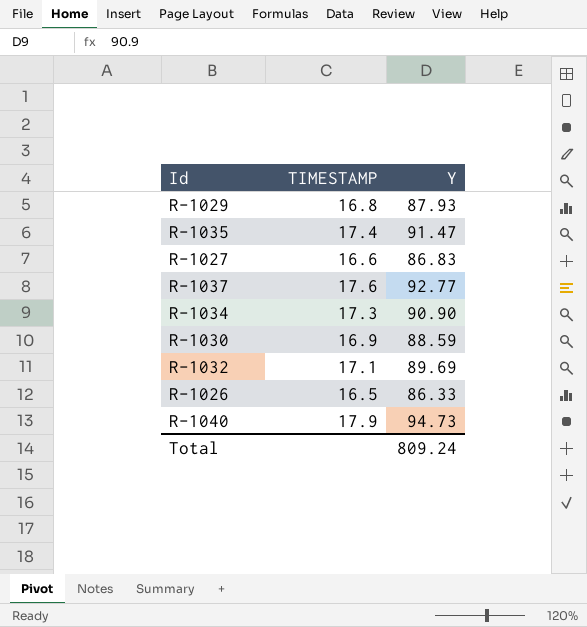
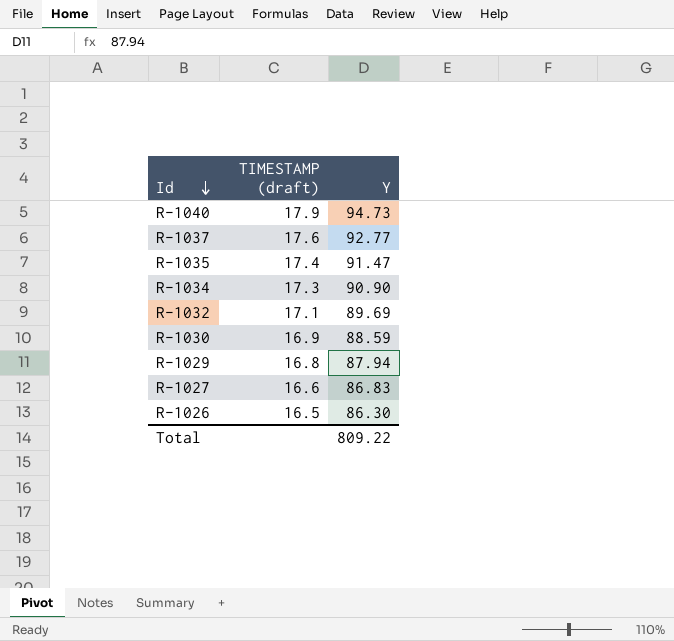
row order: none -> Id descending
column name: TIMESTAMP -> TIMESTAMP (draft)
R-1029 | Y: 87.93 -> 87.94
R-1026 | Y: 86.33 -> 86.30
Total | Y: 809.24 -> 809.22

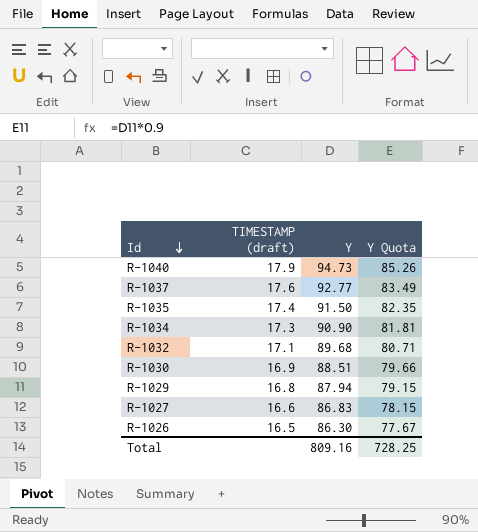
column Y Quota | formula: none -> [Y] * 0.9
R-1035 | Y: 91.47 -> 91.50
R-1032 | Y: 89.69 -> 89.68
R-1030 | Y: 88.59 -> 88.51
Total | Y: 809.22 -> 809.16

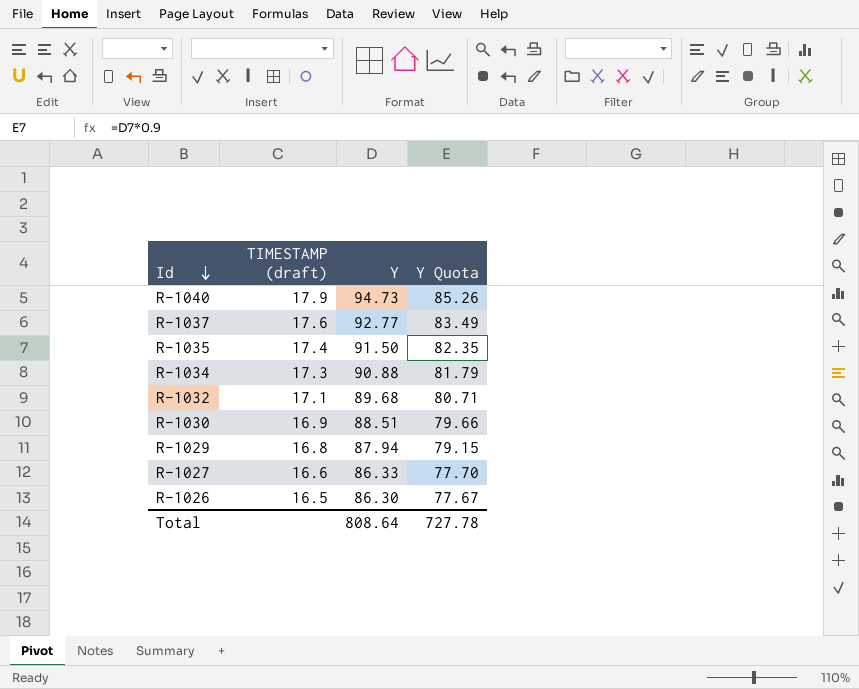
R-1034 | Y: 90.90 -> 90.88
R-1034 | Y Quota: 81.81 -> 81.79
R-1027 | Y: 86.83 -> 86.33
R-1027 | Y Quota: 78.15 -> 77.70
Total | Y: 809.16 -> 808.64
Total | Y Quota: 728.25 -> 727.78

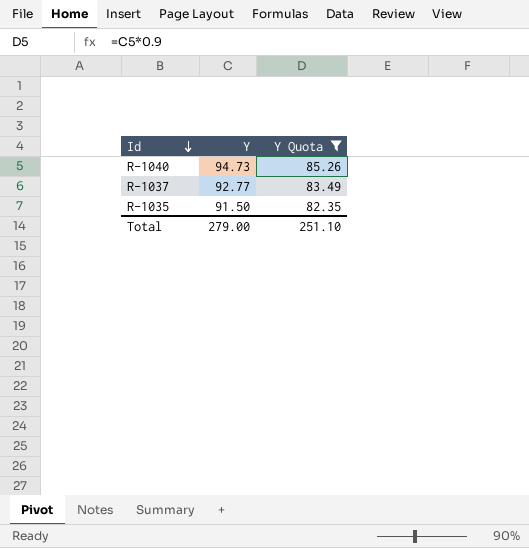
filter: none -> Y Quota >= 82.35
column TIMESTAMP (draft) | position: 2 -> none
Total | Y: 808.64 -> 279.00
Total | Y Quota: 727.78 -> 251.10

